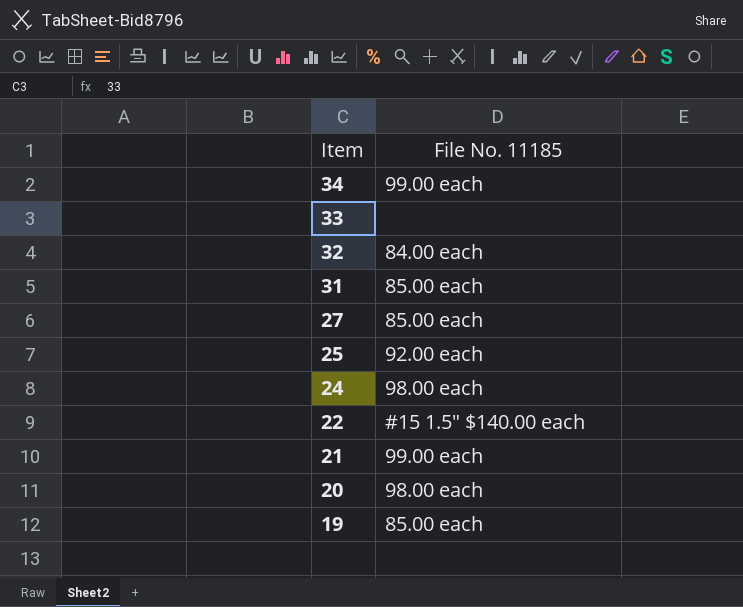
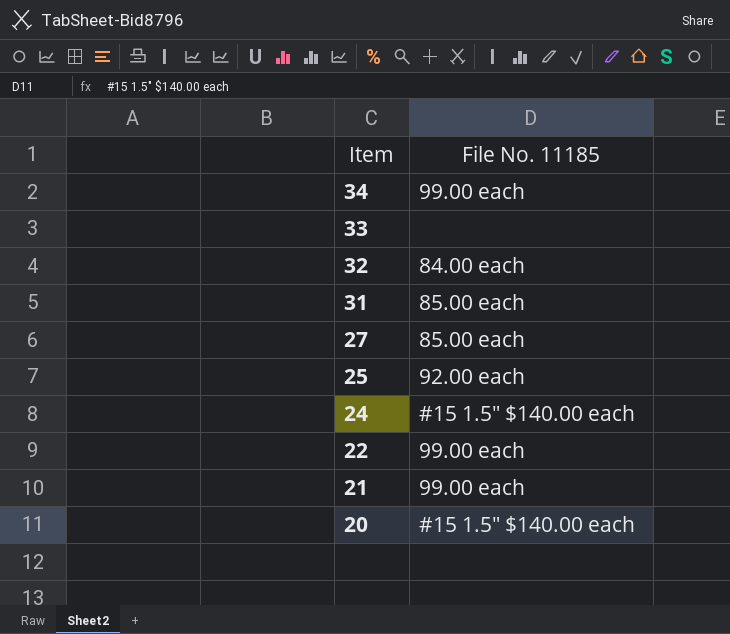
row 19: 85.00 each -> none
24 | File No. 11185: 98.00 each -> #15 1.5" $140.00 each
22 | File No. 11185: #15 1.5" $140.00 each -> 99.00 each
20 | File No. 11185: 98.00 each -> #15 1.5" $140.00 each

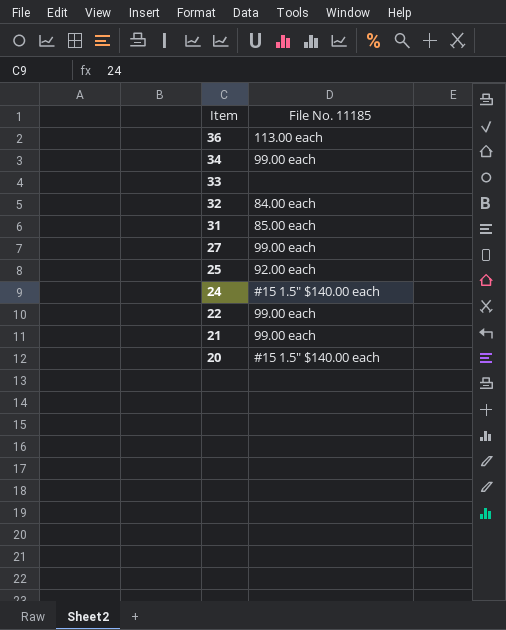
row 36: none -> 113.00 each
27 | File No. 11185: 85.00 each -> 99.00 each

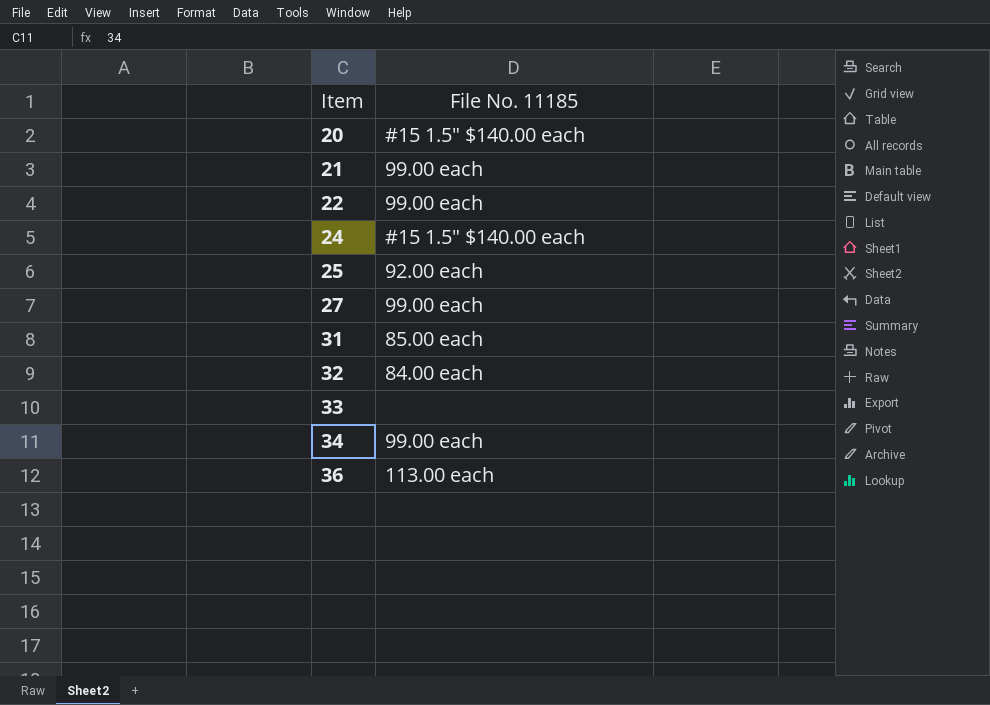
row order: Item descending -> Item ascending

